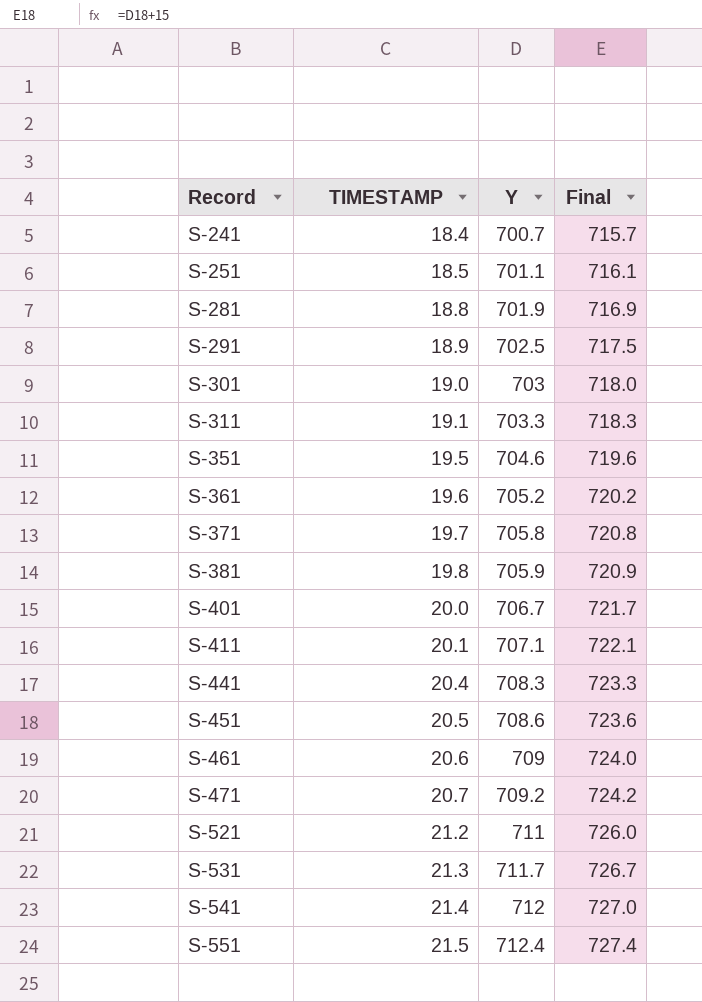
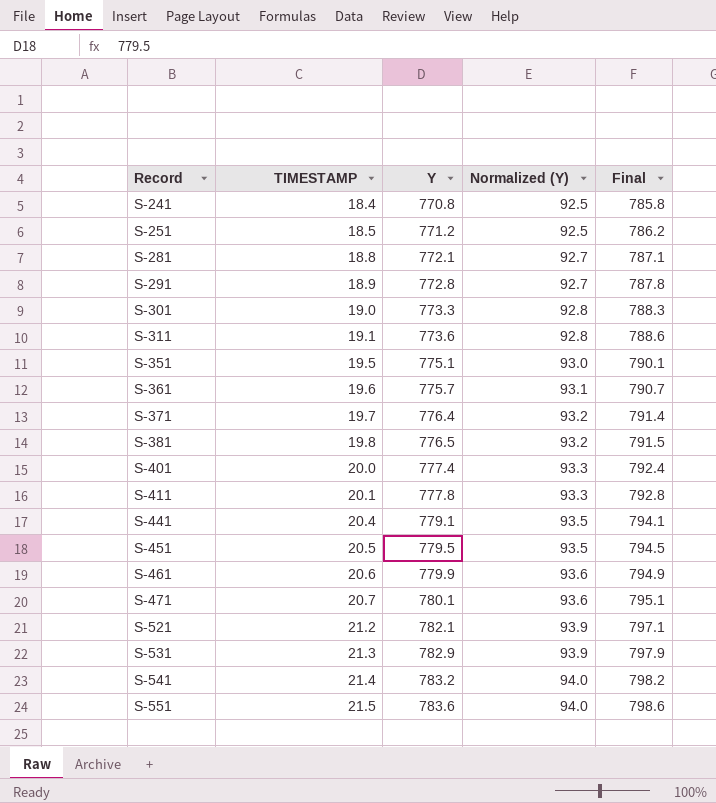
column Normalized (Y) | formula: none -> [Y] * 0.12
S-241 | Y: 700.7 -> 770.8
S-241 | Final: 715.7 -> 785.8
S-251 | Y: 701.1 -> 771.2
S-251 | Final: 716.1 -> 786.2
S-281 | Y: 701.9 -> 772.1
S-281 | Final: 716.9 -> 787.1
S-291 | Y: 702.5 -> 772.8
S-291 | Final: 717.5 -> 787.8
S-301 | Y: 703 -> 773.3
S-301 | Final: 718.0 -> 788.3
S-311 | Y: 703.3 -> 773.6
S-311 | Final: 718.3 -> 788.6
S-351 | Y: 704.6 -> 775.1
S-351 | Final: 719.6 -> 790.1
S-361 | Y: 705.2 -> 775.7
S-361 | Final: 720.2 -> 790.7
S-371 | Y: 705.8 -> 776.4
S-371 | Final: 720.8 -> 791.4
S-381 | Y: 705.9 -> 776.5
S-381 | Final: 720.9 -> 791.5
S-401 | Y: 706.7 -> 777.4
S-401 | Final: 721.7 -> 792.4
S-411 | Y: 707.1 -> 777.8
S-411 | Final: 722.1 -> 792.8
S-441 | Y: 708.3 -> 779.1
S-441 | Final: 723.3 -> 794.1
S-451 | Y: 708.6 -> 779.5
S-451 | Final: 723.6 -> 794.5
S-461 | Y: 709 -> 779.9
S-461 | Final: 724.0 -> 794.9
S-471 | Y: 709.2 -> 780.1
S-471 | Final: 724.2 -> 795.1
S-521 | Y: 711 -> 782.1
S-521 | Final: 726.0 -> 797.1
S-531 | Y: 711.7 -> 782.9
S-531 | Final: 726.7 -> 797.9
S-541 | Y: 712 -> 783.2
S-541 | Final: 727.0 -> 798.2
S-551 | Y: 712.4 -> 783.6
S-551 | Final: 727.4 -> 798.6

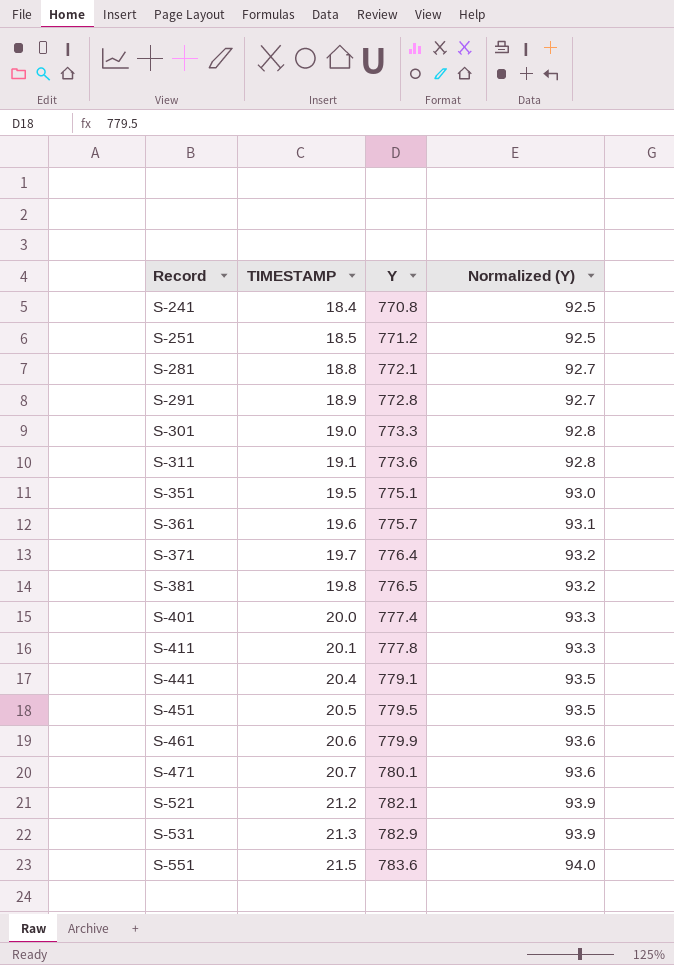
column Final | formula: [Y] + 15 -> none
row S-541: 21.4 | 783.2 | 94.0 | 798.2 -> none

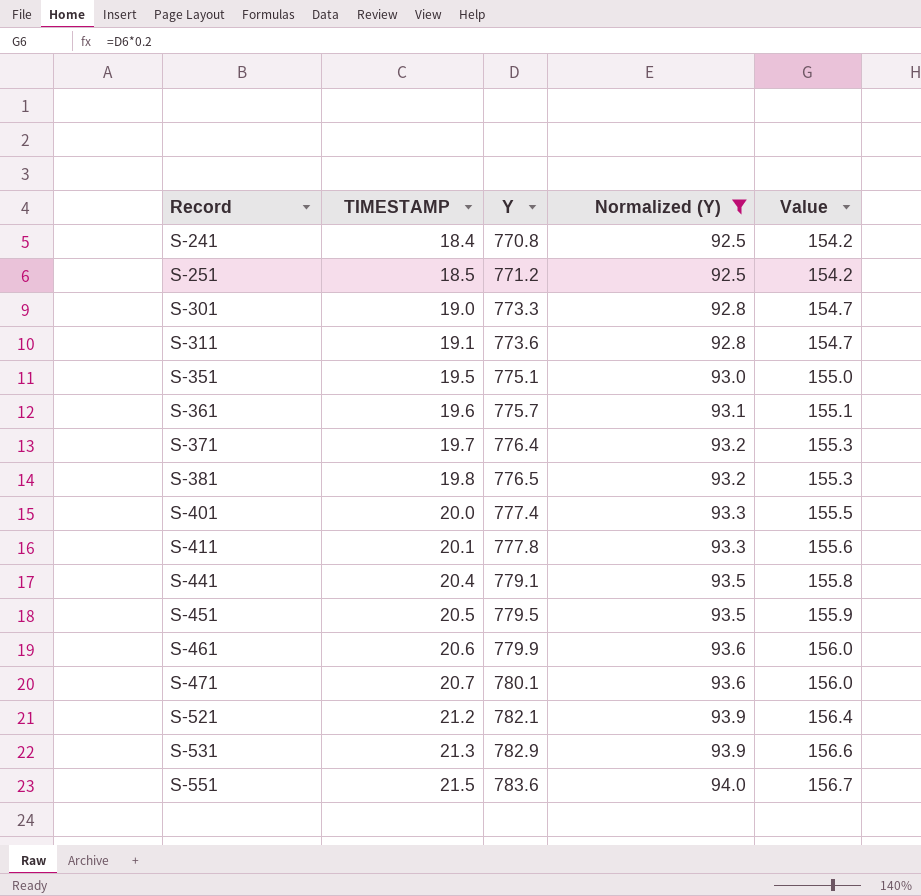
filter: none -> Normalized (Y) != 92.7
column Value | formula: none -> [Y] * 0.2

